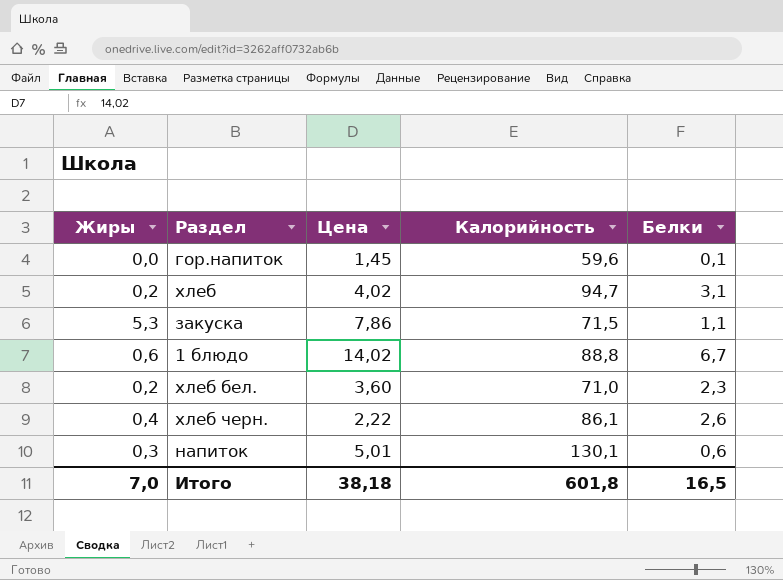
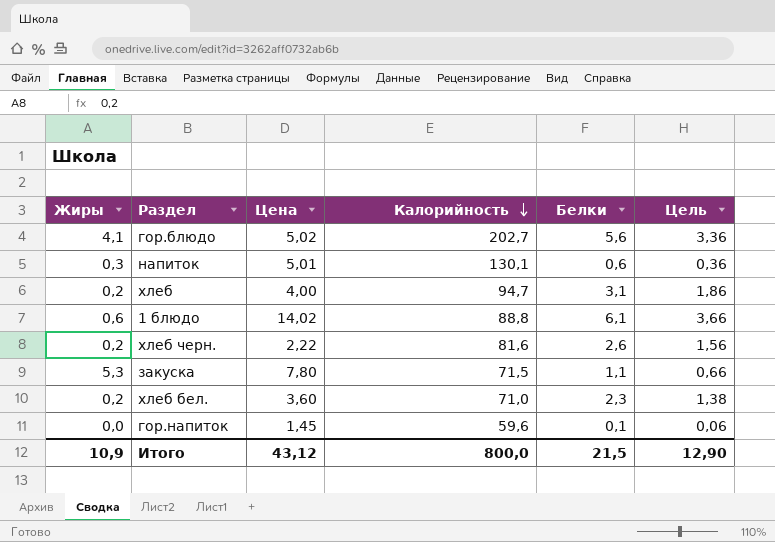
row order: none -> Калорийность descending
column Цель | formula: none -> [Белки] * 0,6
row гор.блюдо: none -> 4,1 | 5,02 | 202,7 | 5,6 | 3,36
хлеб | Цена: 4,02 -> 4,00
1 блюдо | Белки: 6,7 -> 6,1
хлеб черн. | Жиры: 0,4 -> 0,2
хлеб черн. | Калорийность: 86,1 -> 81,6
закуска | Цена: 7,86 -> 7,80
Итого | Жиры: 7,0 -> 10,9
Итого | Цена: 38,18 -> 43,12
Итого | Калорийность: 601,8 -> 800,0
Итого | Белки: 16,5 -> 21,5

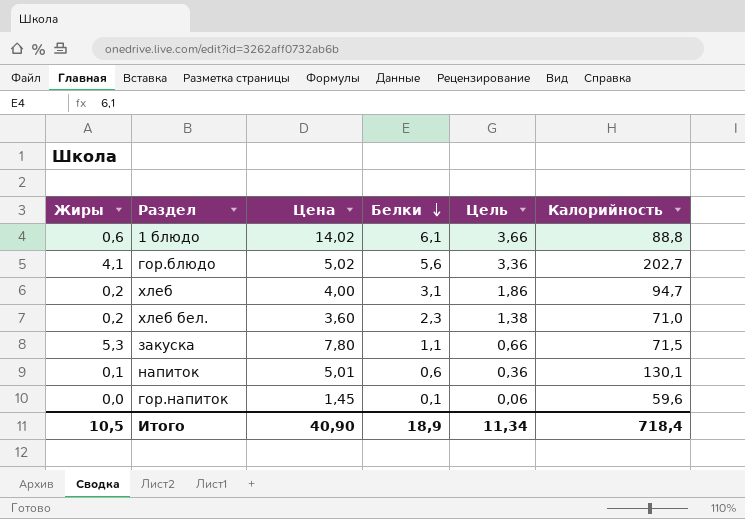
row order: Калорийность descending -> Белки descending
column Калорийность | position: 4 -> 6
row хлеб черн.: 0,2 | 2,22 | 81,6 | 2,6 | 1,56 -> none
напиток | Жиры: 0,3 -> 0,1
Итого | Жиры: 10,9 -> 10,5
Итого | Цена: 43,12 -> 40,90
Итого | Белки: 21,5 -> 18,9
Итого | Цель: 12,90 -> 11,34
Итого | Калорийность: 800,0 -> 718,4

